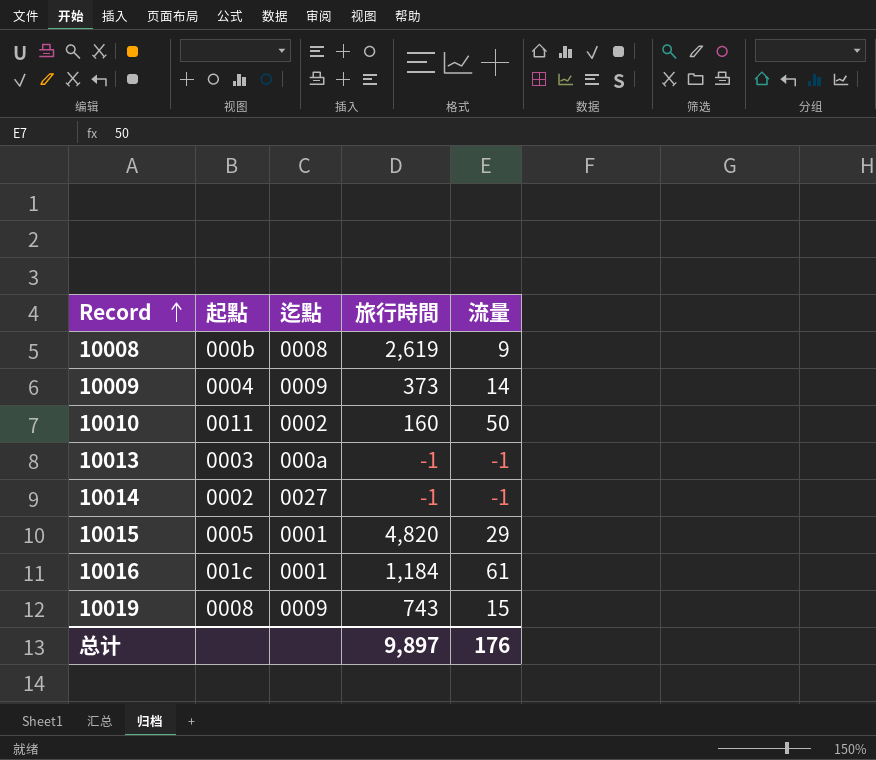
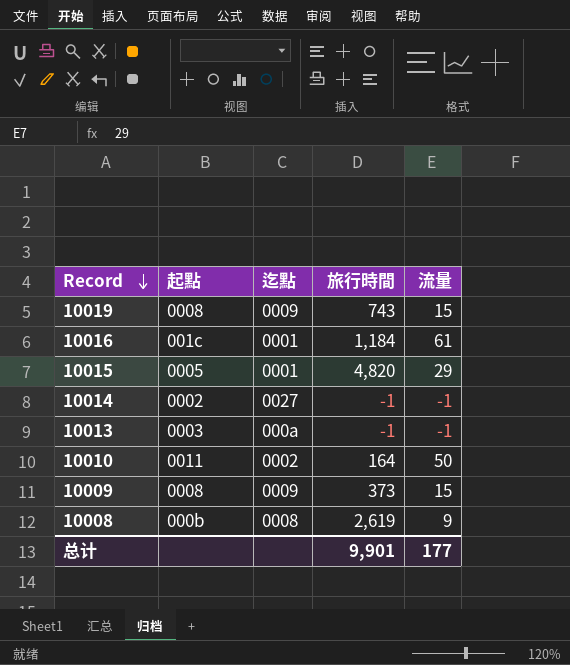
row order: Record ascending -> Record descending
10010 | 旅行時間: 160 -> 164
10009 | 起點: 0004 -> 0008
10009 | 流量: 14 -> 15
总计 | 旅行時間: 9,897 -> 9,901
总计 | 流量: 176 -> 177

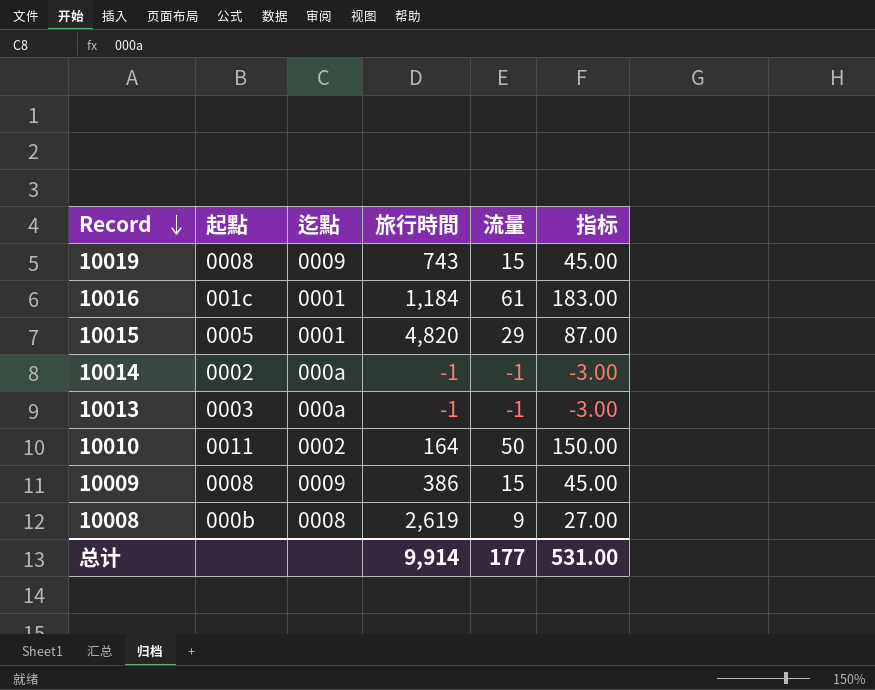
column 指标 | formula: none -> [流量] * 3
10014 | 迄點: 0027 -> 000a
10009 | 旅行時間: 373 -> 386
总计 | 旅行時間: 9,901 -> 9,914

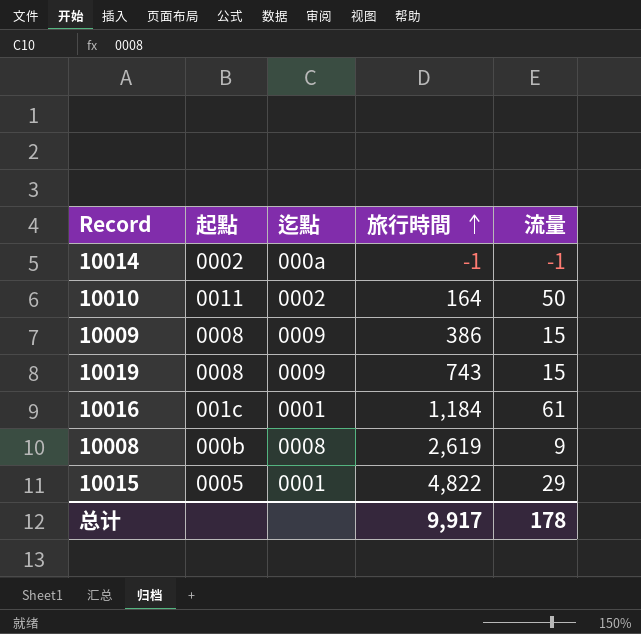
row order: Record descending -> 旅行時間 ascending
column 指标 | formula: [流量] * 3 -> none
row 10013: 0003 | 000a | -1 | -1 | -3.00 -> none
10015 | 旅行時間: 4,820 -> 4,822
总计 | 旅行時間: 9,914 -> 9,917
总计 | 流量: 177 -> 178

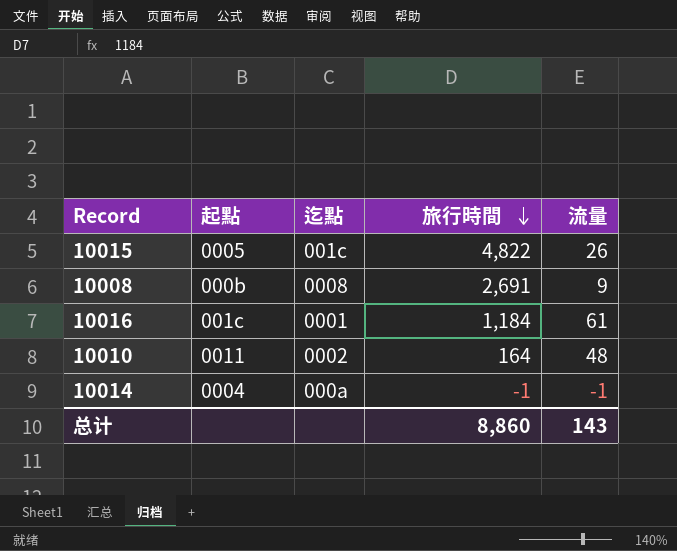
row order: 旅行時間 ascending -> 旅行時間 descending
row 10009: 0008 | 0009 | 386 | 15 -> none
row 10019: 0008 | 0009 | 743 | 15 -> none
10015 | 迄點: 0001 -> 001c
10015 | 流量: 29 -> 26
10008 | 旅行時間: 2,619 -> 2,691
10010 | 流量: 50 -> 48
10014 | 起點: 0002 -> 0004
总计 | 旅行時間: 9,917 -> 8,860
总计 | 流量: 178 -> 143

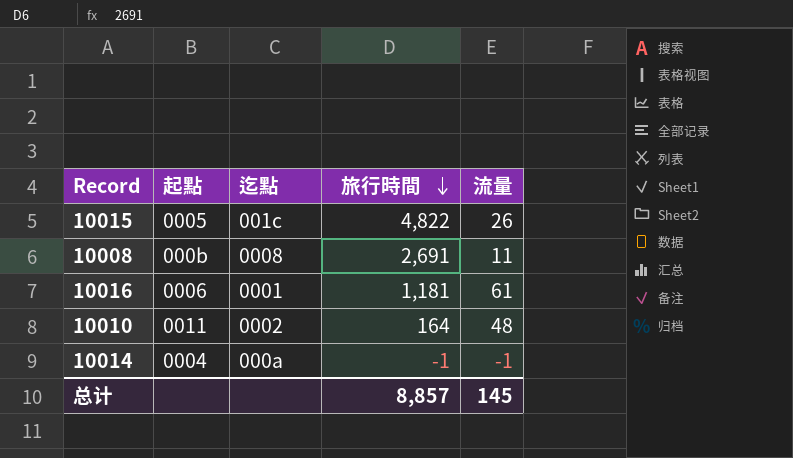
10008 | 流量: 9 -> 11
10016 | 起點: 001c -> 0006
10016 | 旅行時間: 1,184 -> 1,181
总计 | 旅行時間: 8,860 -> 8,857
总计 | 流量: 143 -> 145

